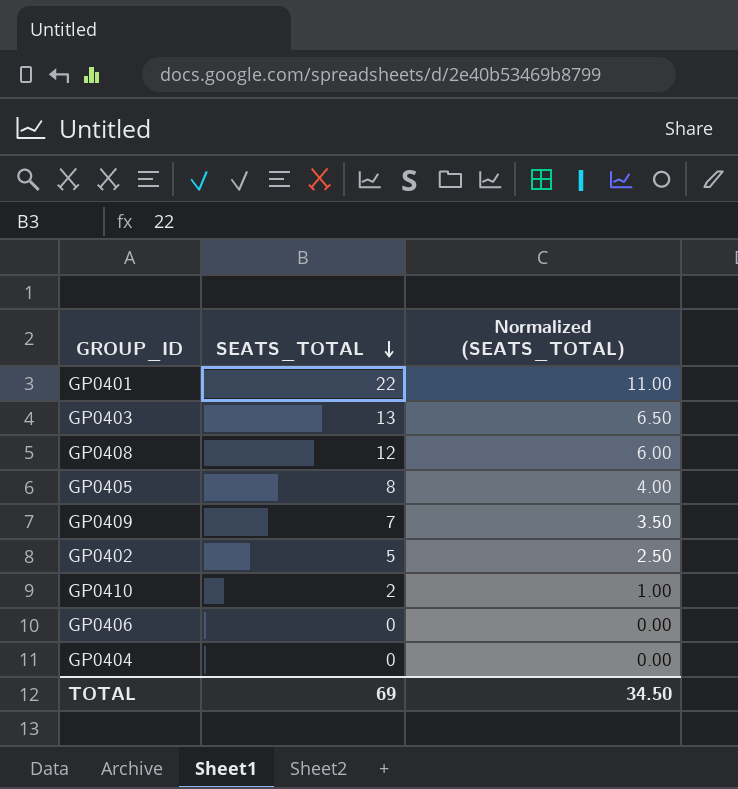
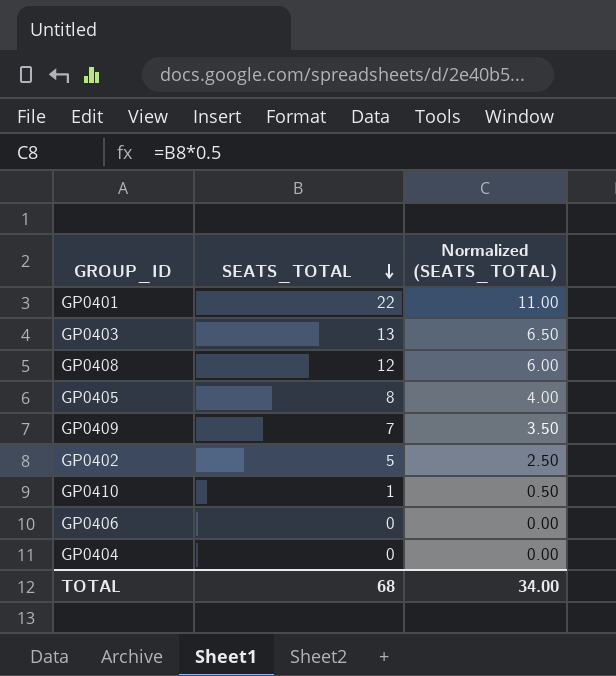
GP0410 | SEATS_TOTAL: 2 -> 1
GP0410 | Normalized (SEATS_TOTAL): 1.00 -> 0.50
TOTAL | SEATS_TOTAL: 69 -> 68
TOTAL | Normalized (SEATS_TOTAL): 34.50 -> 34.00

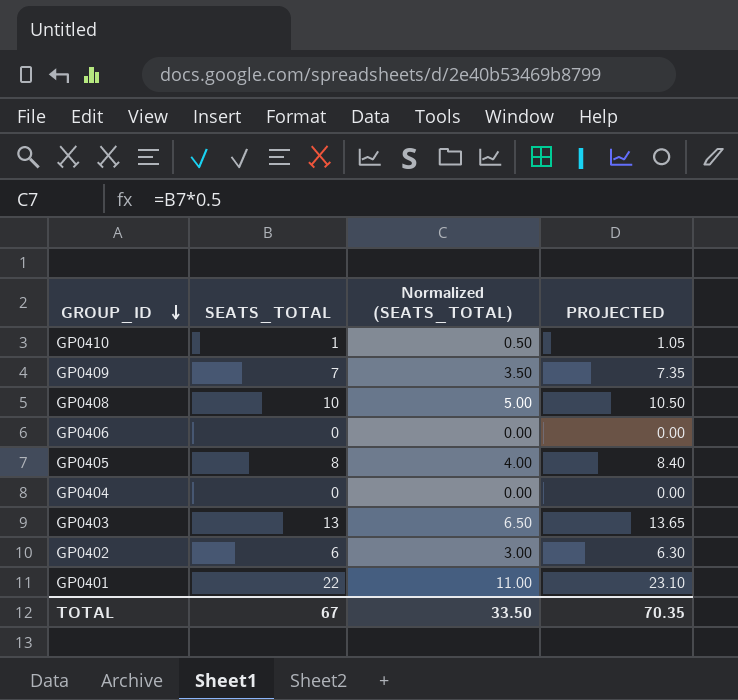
row order: SEATS_TOTAL descending -> GROUP_ID descending
column PROJECTED | formula: none -> [SEATS_TOTAL] * 1.05
GP0408 | SEATS_TOTAL: 12 -> 10
GP0408 | Normalized (SEATS_TOTAL): 6.00 -> 5.00
GP0402 | SEATS_TOTAL: 5 -> 6
GP0402 | Normalized (SEATS_TOTAL): 2.50 -> 3.00
TOTAL | SEATS_TOTAL: 68 -> 67
TOTAL | Normalized (SEATS_TOTAL): 34.00 -> 33.50

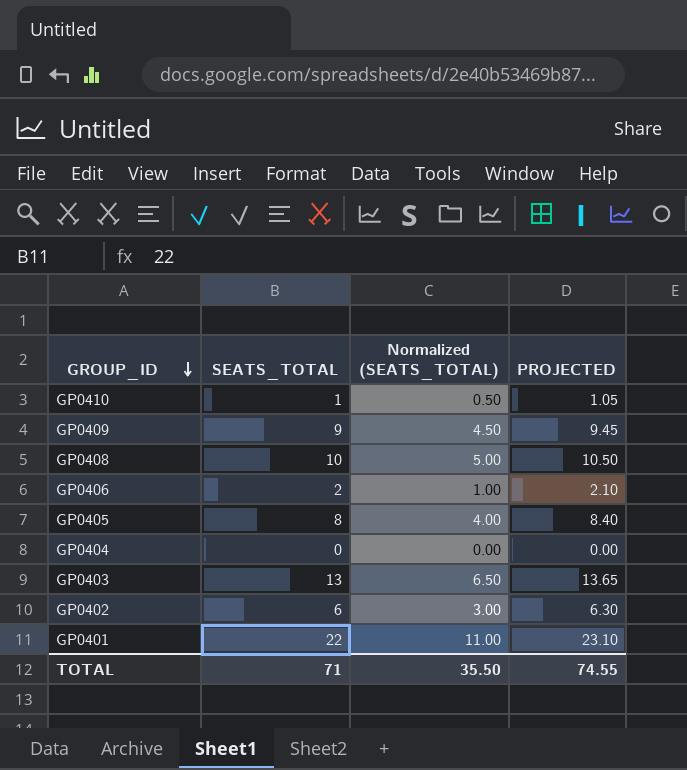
GP0409 | SEATS_TOTAL: 7 -> 9
GP0409 | Normalized (SEATS_TOTAL): 3.50 -> 4.50
GP0409 | PROJECTED: 7.35 -> 9.45
GP0406 | SEATS_TOTAL: 0 -> 2
GP0406 | Normalized (SEATS_TOTAL): 0.00 -> 1.00
GP0406 | PROJECTED: 0.00 -> 2.10
TOTAL | SEATS_TOTAL: 67 -> 71
TOTAL | Normalized (SEATS_TOTAL): 33.50 -> 35.50
TOTAL | PROJECTED: 70.35 -> 74.55

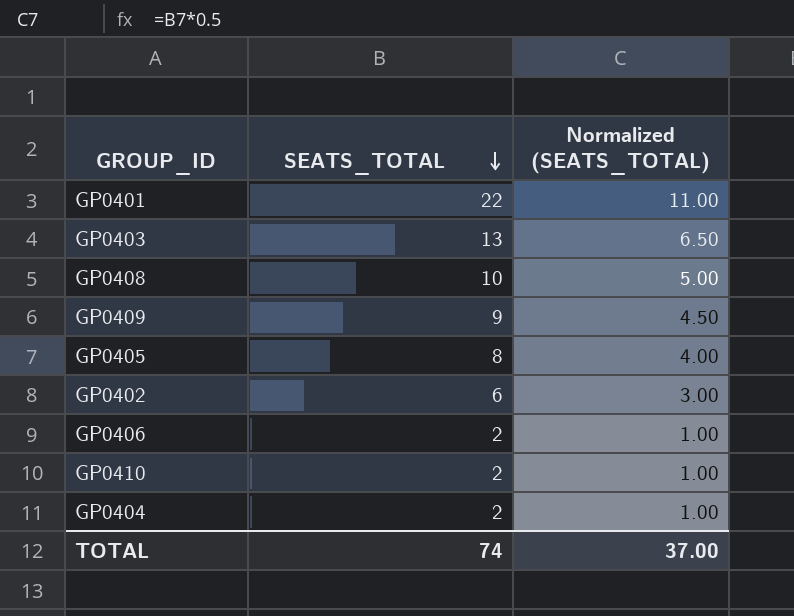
row order: GROUP_ID descending -> SEATS_TOTAL descending
column PROJECTED | formula: [SEATS_TOTAL] * 1.05 -> none
GP0410 | SEATS_TOTAL: 1 -> 2
GP0410 | Normalized (SEATS_TOTAL): 0.50 -> 1.00
GP0404 | SEATS_TOTAL: 0 -> 2
GP0404 | Normalized (SEATS_TOTAL): 0.00 -> 1.00
TOTAL | SEATS_TOTAL: 71 -> 74
TOTAL | Normalized (SEATS_TOTAL): 35.50 -> 37.00

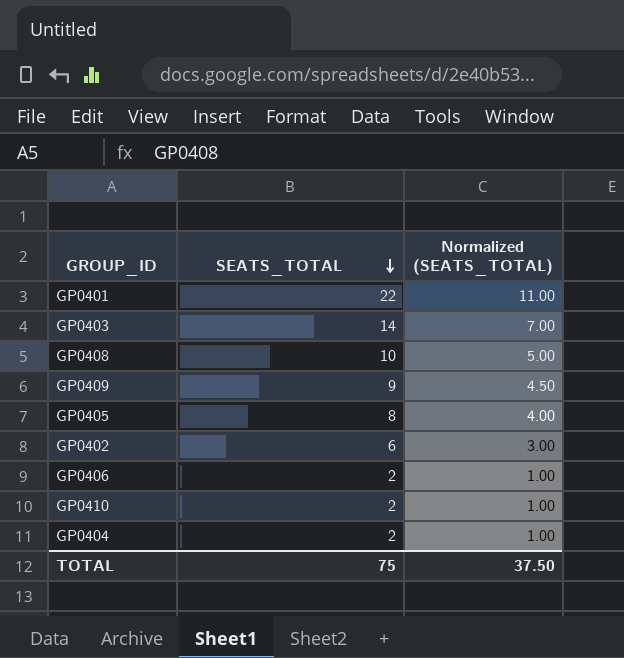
GP0403 | SEATS_TOTAL: 13 -> 14
GP0403 | Normalized (SEATS_TOTAL): 6.50 -> 7.00
TOTAL | SEATS_TOTAL: 74 -> 75
TOTAL | Normalized (SEATS_TOTAL): 37.00 -> 37.50

